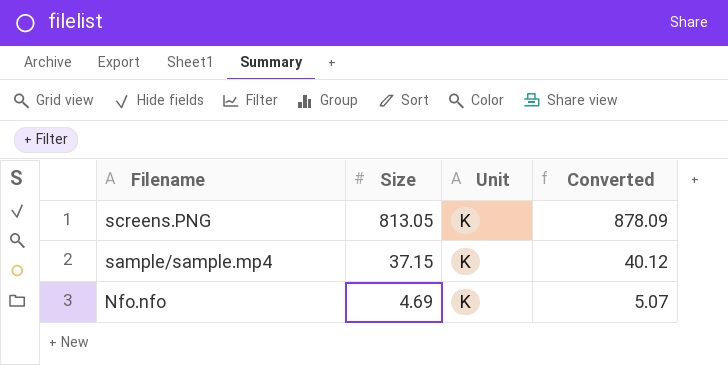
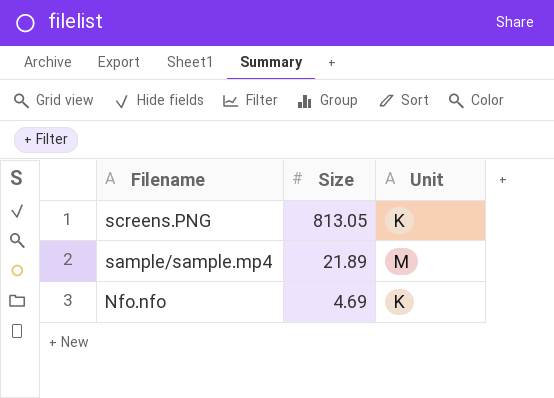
column Converted | formula: [Size] * 1.08 -> none
sample/sample.mp4 | Size: 37.15 -> 21.89
sample/sample.mp4 | Unit: K -> M

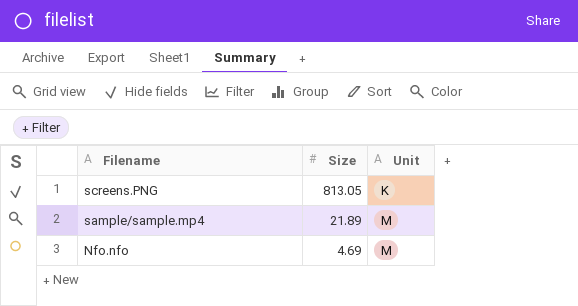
Nfo.nfo | Unit: K -> M

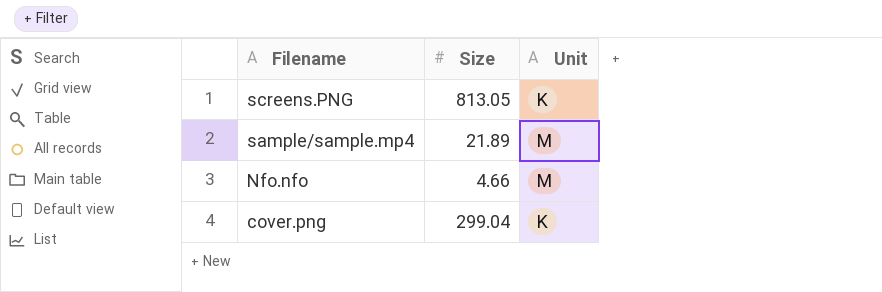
Nfo.nfo | Size: 4.69 -> 4.66
row cover.png: none -> 299.04 | K

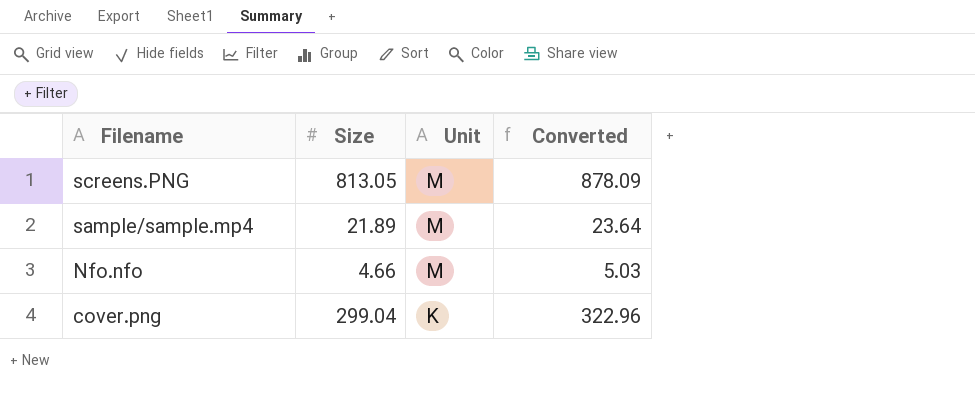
column Converted | formula: none -> [Size] * 1.08
screens.PNG | Unit: K -> M

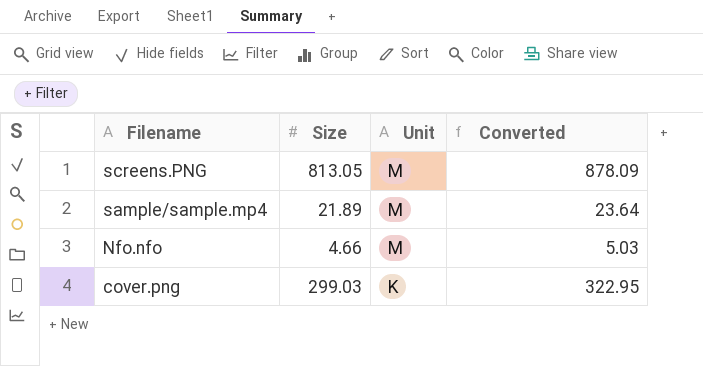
cover.png | Size: 299.04 -> 299.03
cover.png | Converted: 322.96 -> 322.95

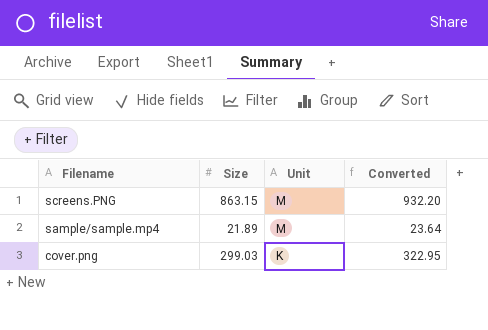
row Nfo.nfo: 4.66 | M | 5.03 -> none
screens.PNG | Size: 813.05 -> 863.15
screens.PNG | Converted: 878.09 -> 932.20

